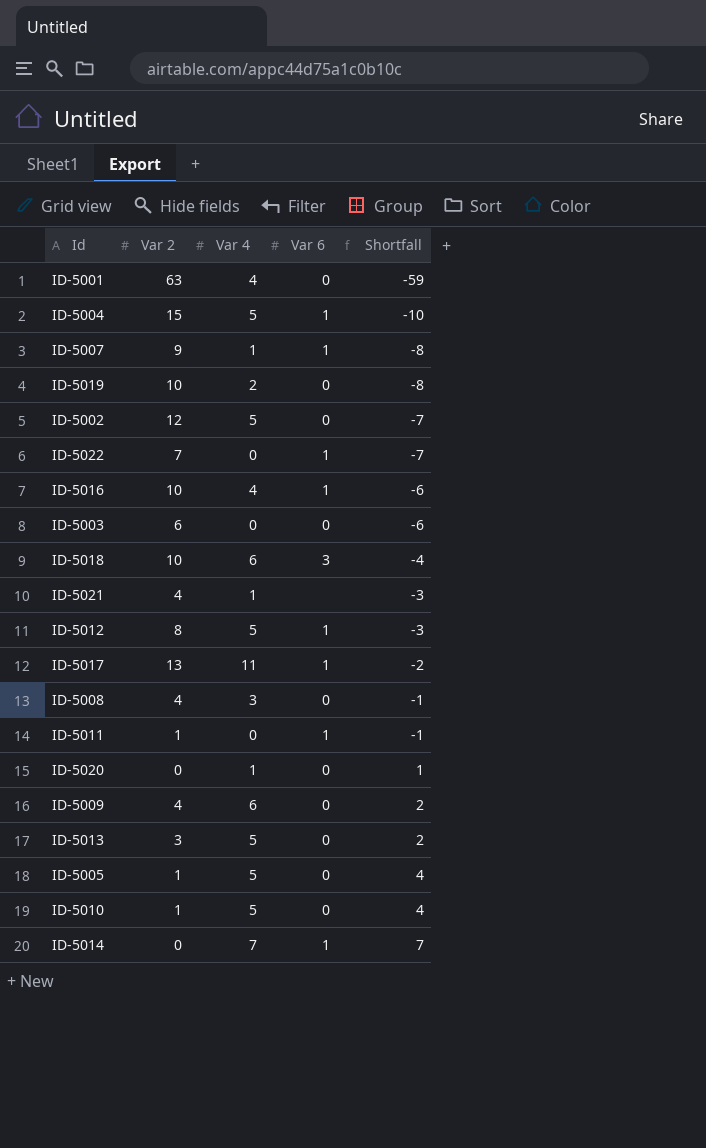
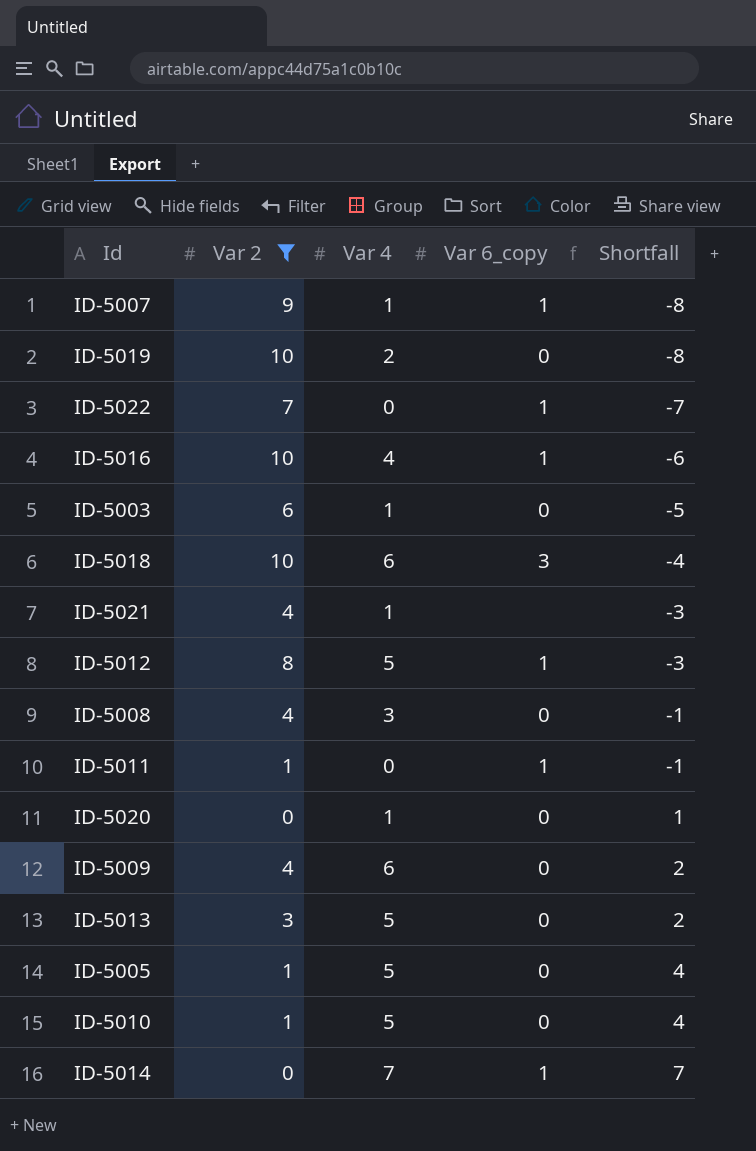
filter: none -> Var 2 <= 10
column name: Var 6 -> Var 6_copy
ID-5003 | Var 4: 0 -> 1
ID-5003 | Shortfall: -6 -> -5

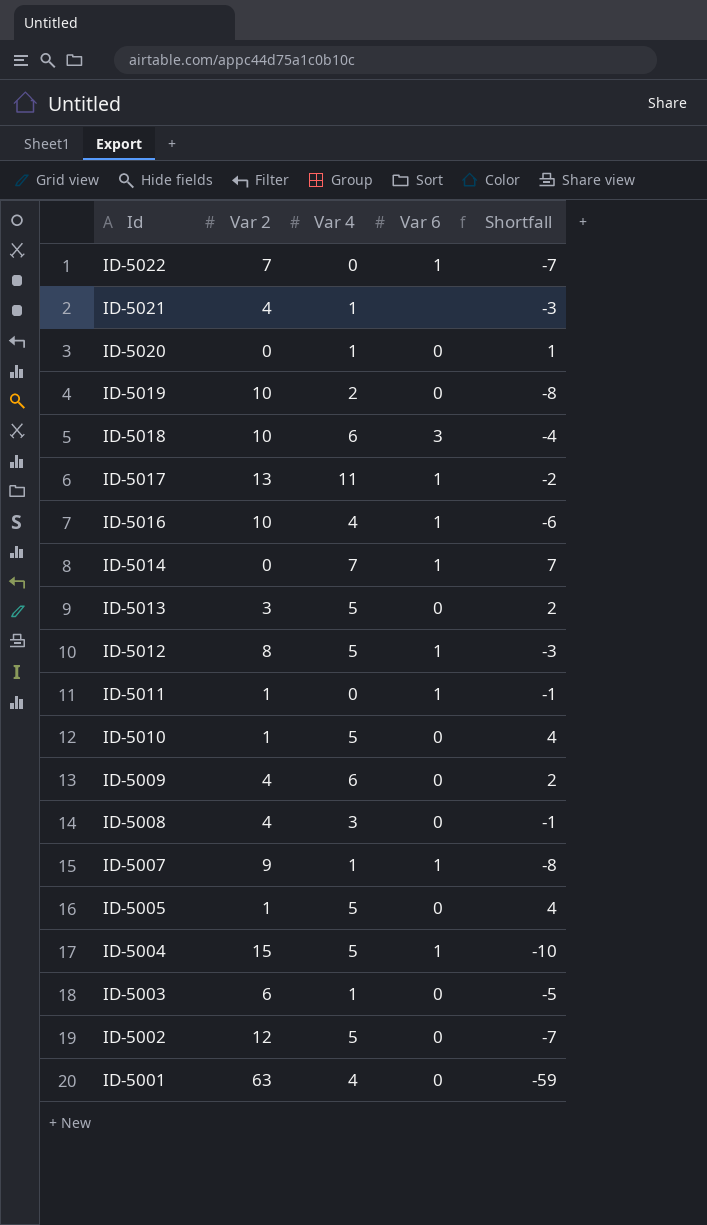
filter: Var 2 <= 10 -> none
row order: Shortfall ascending -> Id descending
column name: Var 6_copy -> Var 6

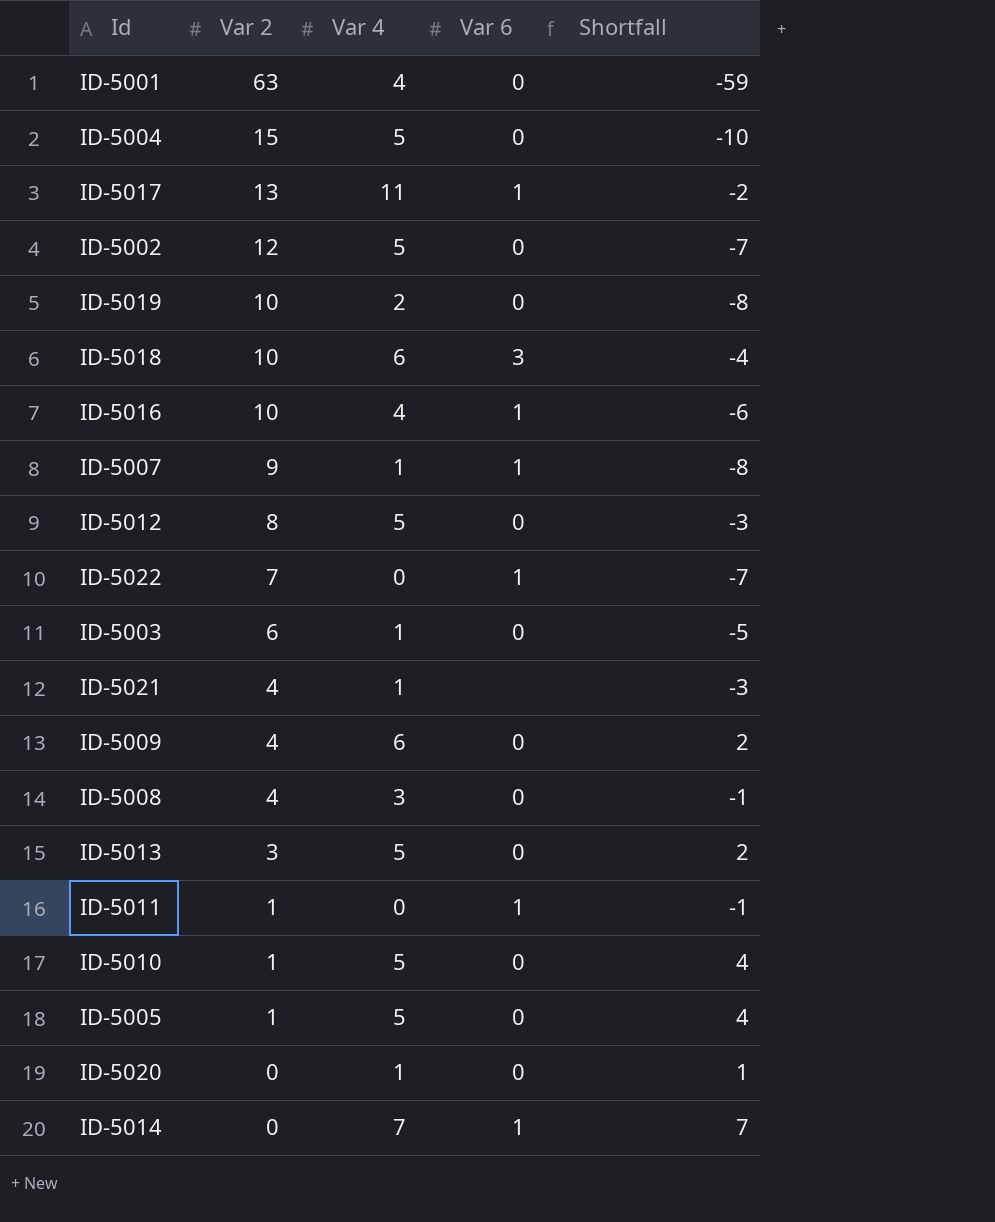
row order: Id descending -> Var 2 descending
ID-5004 | Var 6: 1 -> 0
ID-5012 | Var 6: 1 -> 0

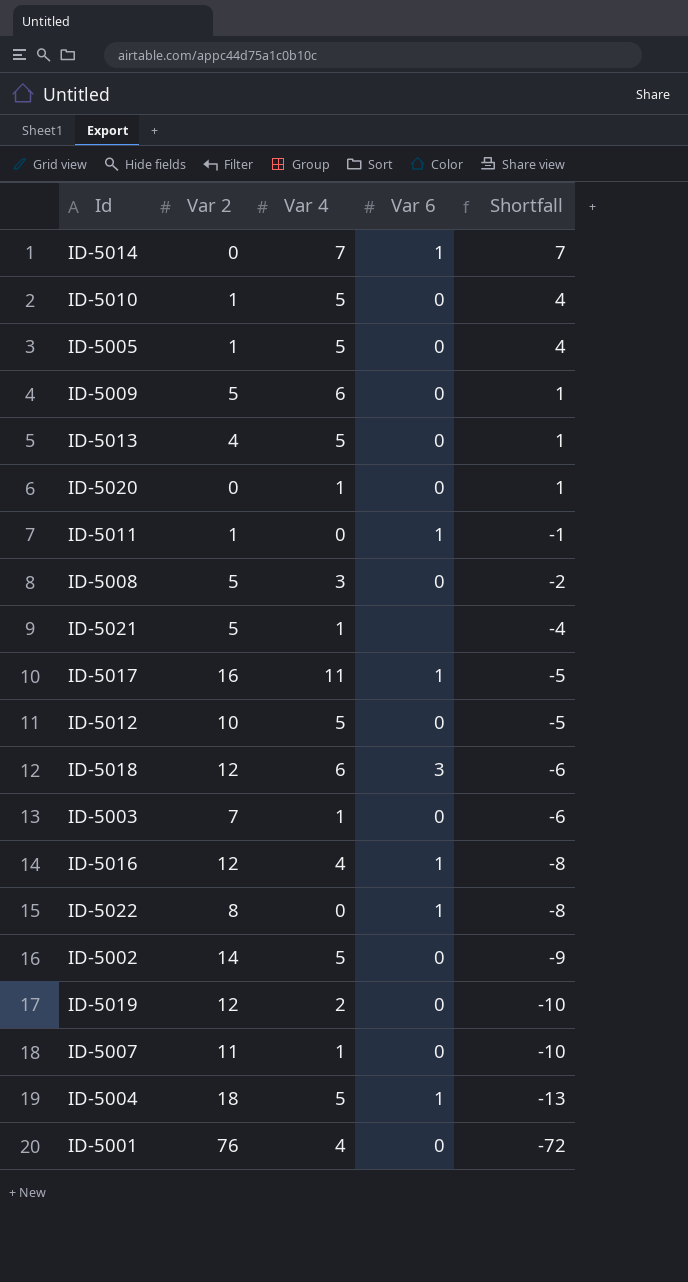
row order: Var 2 descending -> Shortfall descending
ID-5009 | Var 2: 4 -> 5
ID-5009 | Shortfall: 2 -> 1
ID-5013 | Var 2: 3 -> 4
ID-5013 | Shortfall: 2 -> 1
ID-5008 | Var 2: 4 -> 5
ID-5008 | Shortfall: -1 -> -2
ID-5021 | Var 2: 4 -> 5
ID-5021 | Shortfall: -3 -> -4
ID-5017 | Var 2: 13 -> 16
ID-5017 | Shortfall: -2 -> -5
ID-5012 | Var 2: 8 -> 10
ID-5012 | Shortfall: -3 -> -5
ID-5018 | Var 2: 10 -> 12
ID-5018 | Shortfall: -4 -> -6
ID-5003 | Var 2: 6 -> 7
ID-5003 | Shortfall: -5 -> -6
ID-5016 | Var 2: 10 -> 12
ID-5016 | Shortfall: -6 -> -8
ID-5022 | Var 2: 7 -> 8
ID-5022 | Shortfall: -7 -> -8
ID-5002 | Var 2: 12 -> 14
ID-5002 | Shortfall: -7 -> -9
ID-5019 | Var 2: 10 -> 12
ID-5019 | Shortfall: -8 -> -10
ID-5007 | Var 2: 9 -> 11
ID-5007 | Var 6: 1 -> 0
ID-5007 | Shortfall: -8 -> -10
ID-5004 | Var 2: 15 -> 18
ID-5004 | Var 6: 0 -> 1
ID-5004 | Shortfall: -10 -> -13
ID-5001 | Var 2: 63 -> 76
ID-5001 | Shortfall: -59 -> -72

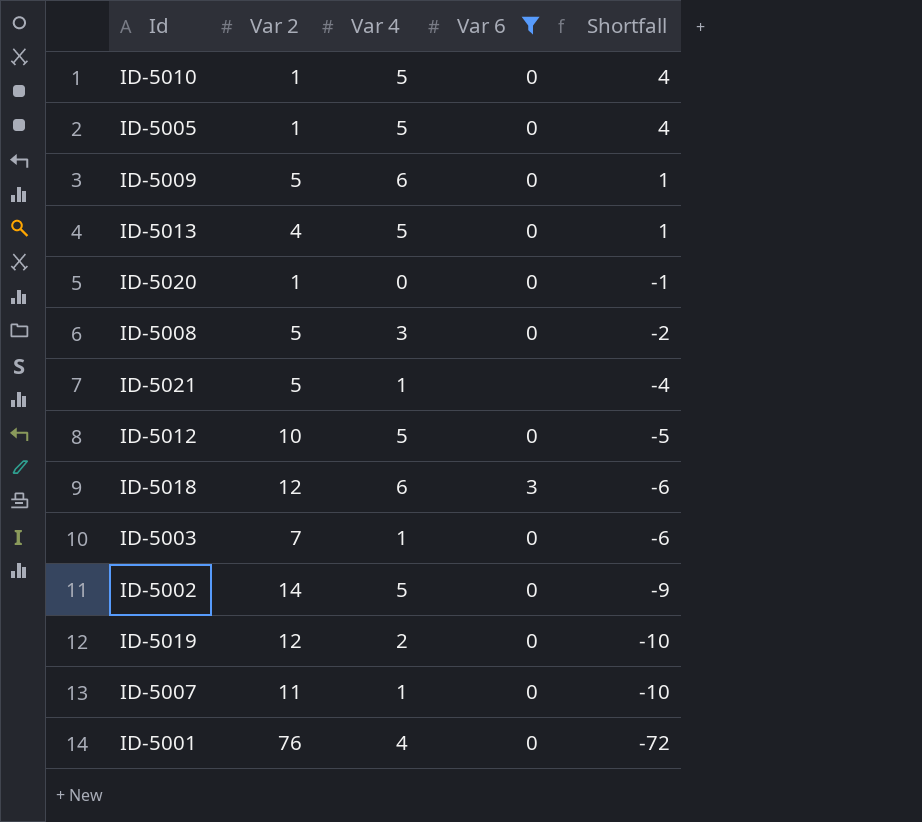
filter: none -> Var 6 != 1
ID-5020 | Var 2: 0 -> 1
ID-5020 | Var 4: 1 -> 0
ID-5020 | Shortfall: 1 -> -1

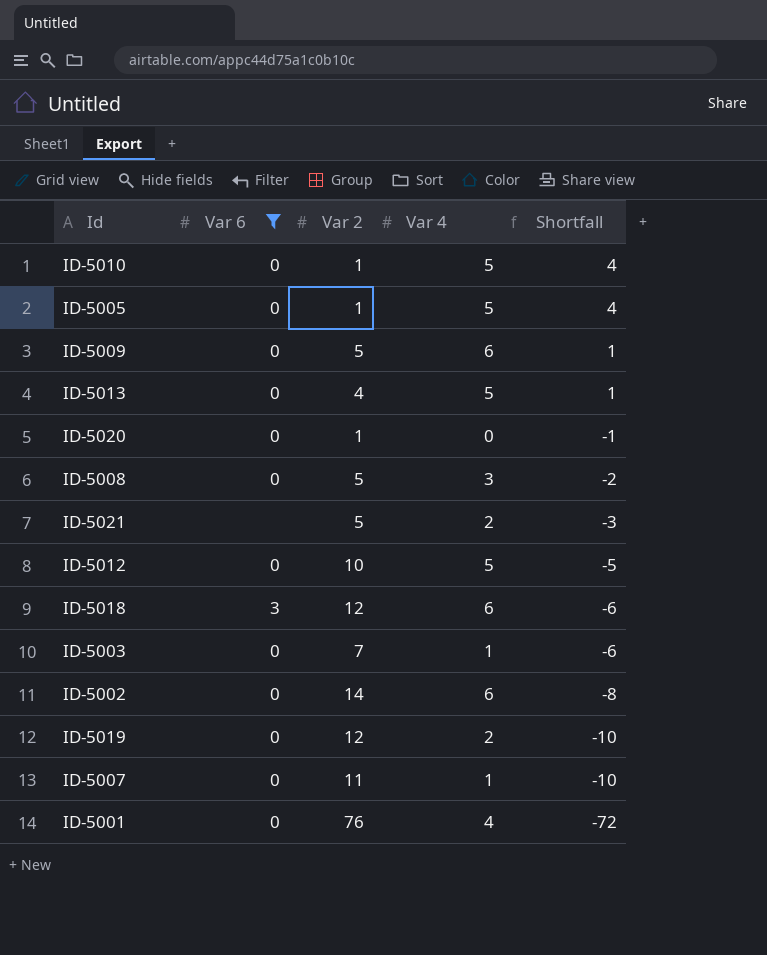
column Var 6 | position: 4 -> 2
ID-5021 | Var 4: 1 -> 2
ID-5021 | Shortfall: -4 -> -3
ID-5002 | Var 4: 5 -> 6
ID-5002 | Shortfall: -9 -> -8

